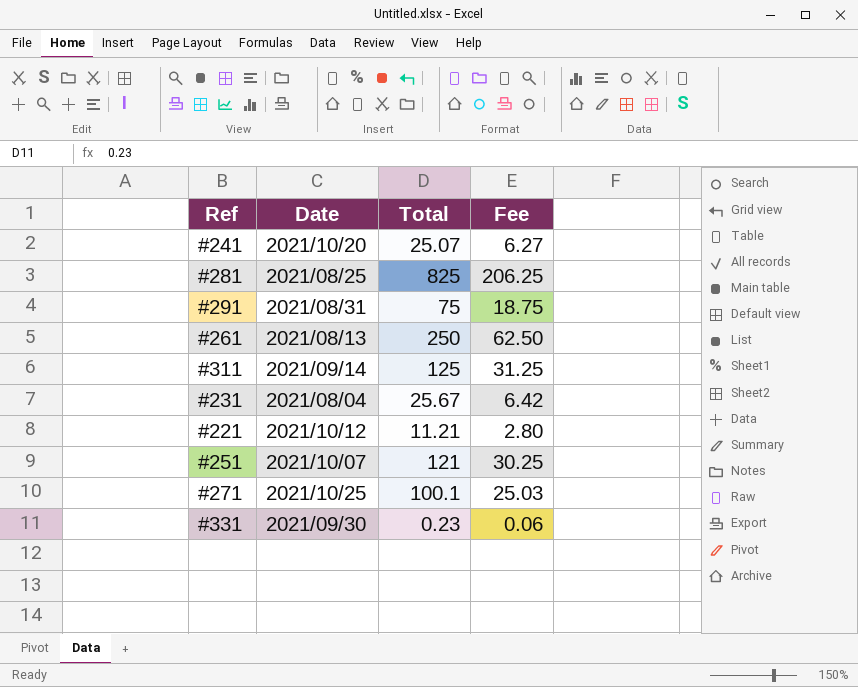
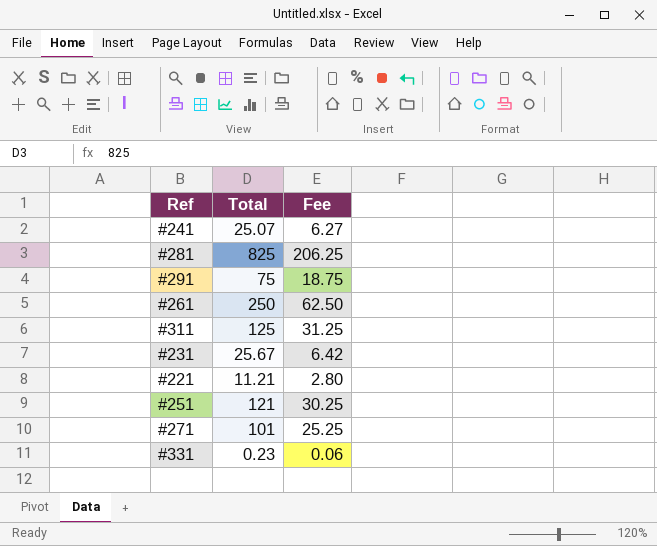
column Date | position: 2 -> none
#271 | Total: 100.1 -> 101
#271 | Fee: 25.03 -> 25.25

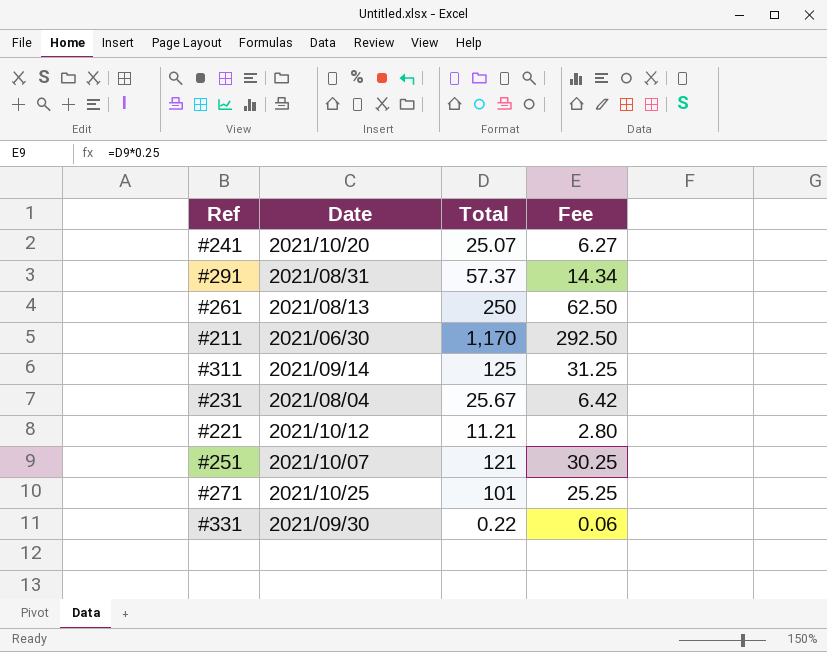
column Date | position: none -> 2
row #281: 825 | 206.25 -> none
#291 | Total: 75 -> 57.37
#291 | Fee: 18.75 -> 14.34
row #211: none -> 2021/06/30 | 1,170 | 292.50
#331 | Total: 0.23 -> 0.22

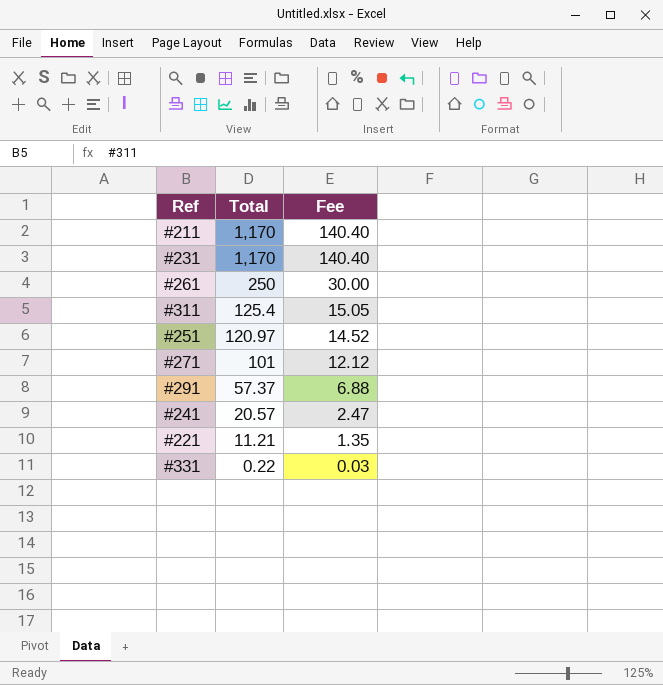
row order: none -> Total descending
column Date | position: 2 -> none
column Fee | formula: [Total] * 0.25 -> [Total] * 0.12
#231 | Total: 25.67 -> 1,170
#311 | Total: 125 -> 125.4
#251 | Total: 121 -> 120.97
#241 | Total: 25.07 -> 20.57

